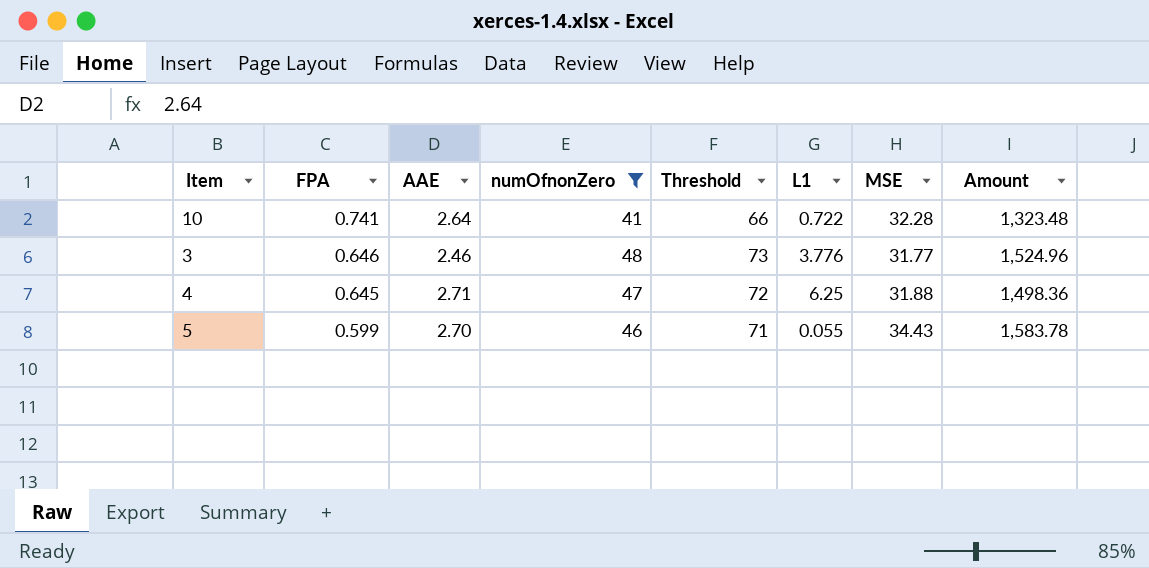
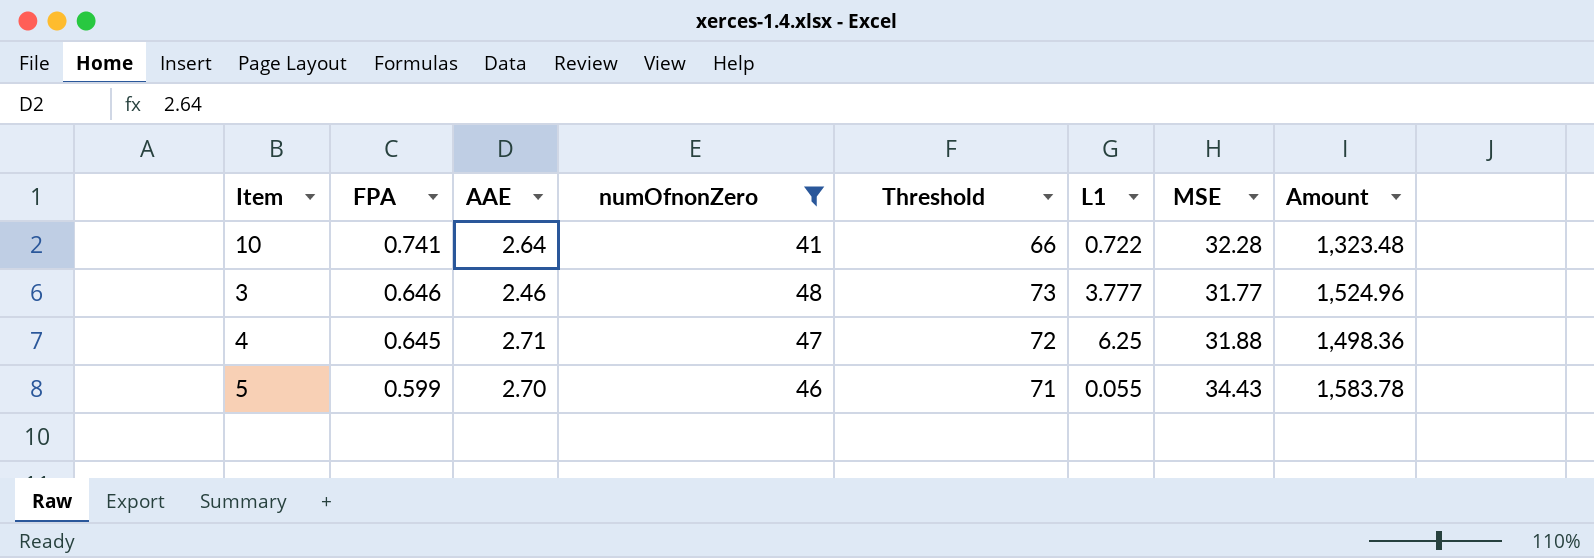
3 | L1: 3.776 -> 3.777

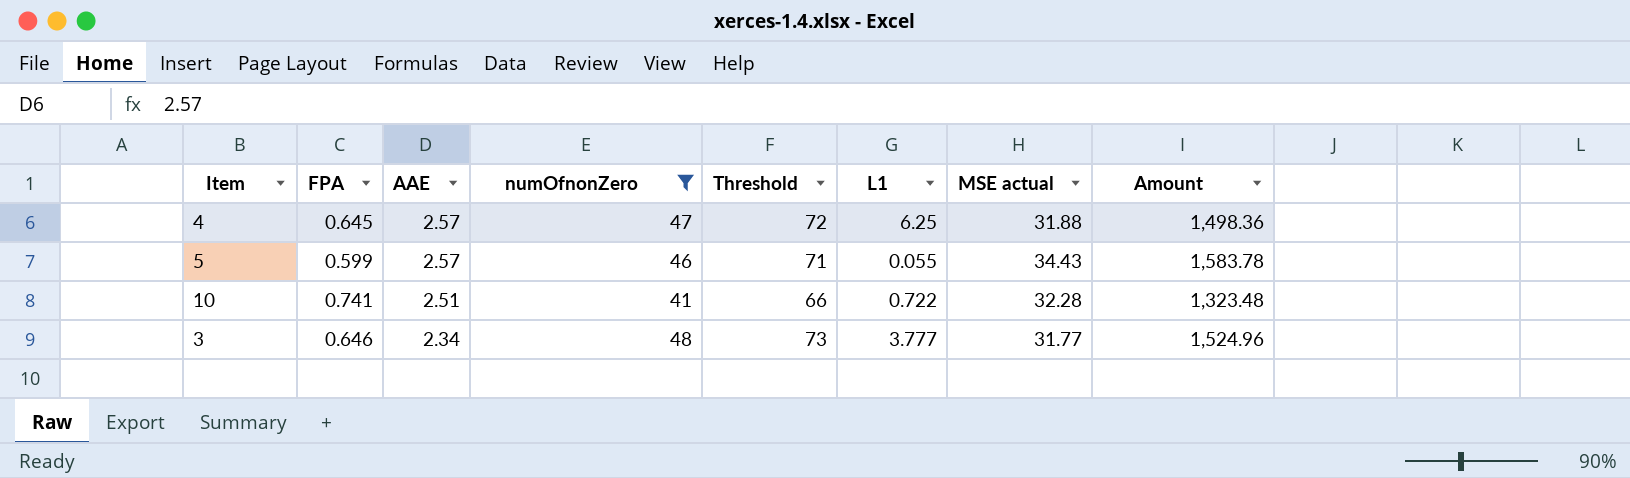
row order: FPA descending -> AAE descending
column name: MSE -> MSE actual
4 | AAE: 2.71 -> 2.57
5 | AAE: 2.70 -> 2.57
10 | AAE: 2.64 -> 2.51
3 | AAE: 2.46 -> 2.34

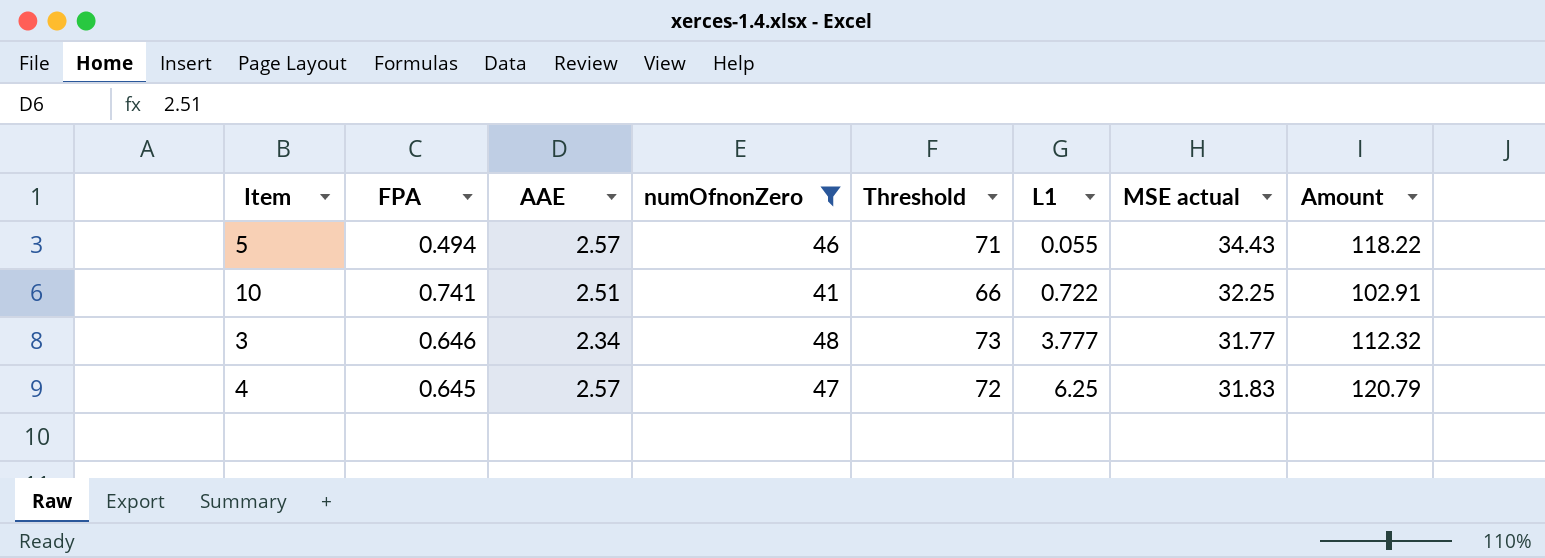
row order: AAE descending -> L1 ascending
column Amount | formula: [numOfnonZero] * [MSE actual] -> [AAE] * [numOfnonZero]
5 | FPA: 0.599 -> 0.494
10 | MSE actual: 32.28 -> 32.25
4 | MSE actual: 31.88 -> 31.83

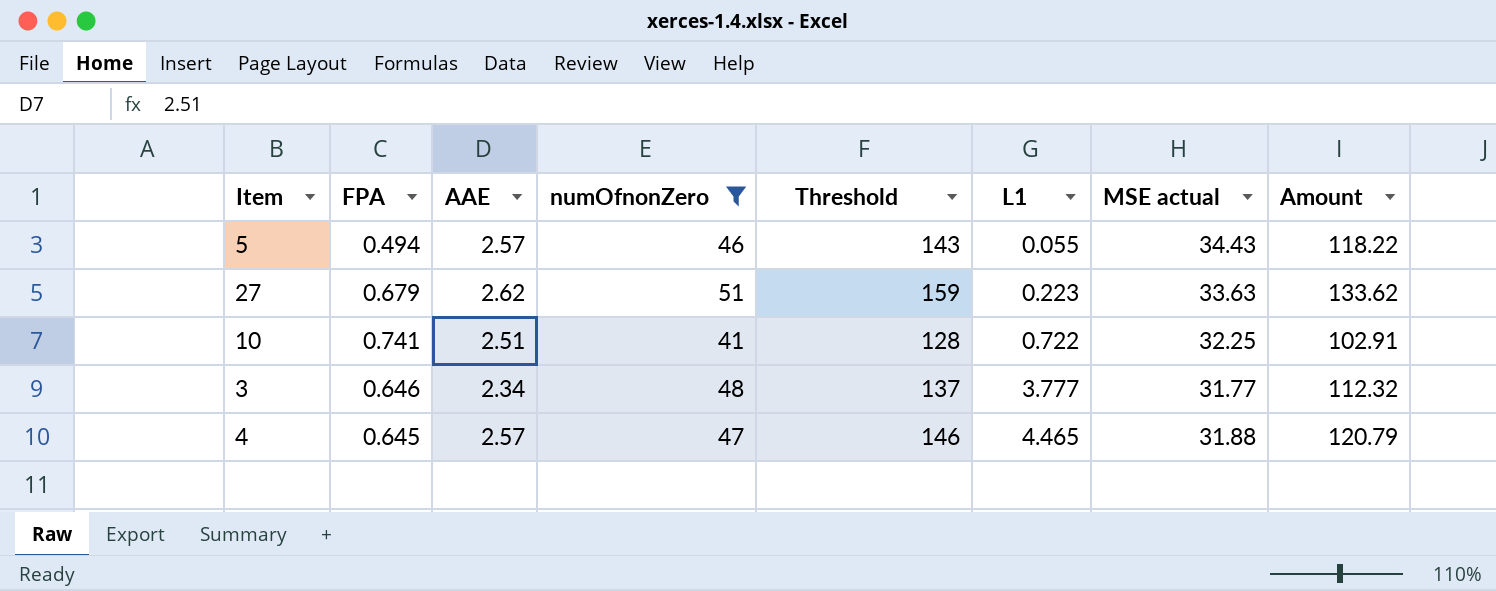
column Threshold | formula: [numOfnonZero] + 25 -> [Amount] + 25
row 27: none -> 0.679 | 2.62 | 51 | 159 | 0.223 | 33.63 | 133.62
4 | L1: 6.25 -> 4.465
4 | MSE actual: 31.83 -> 31.88

